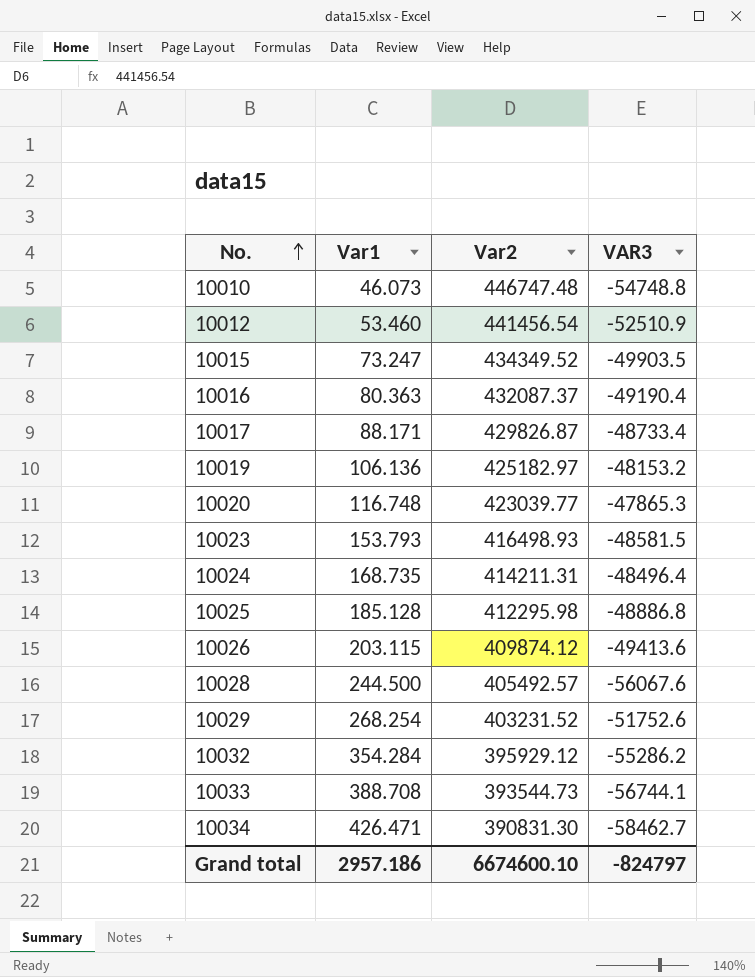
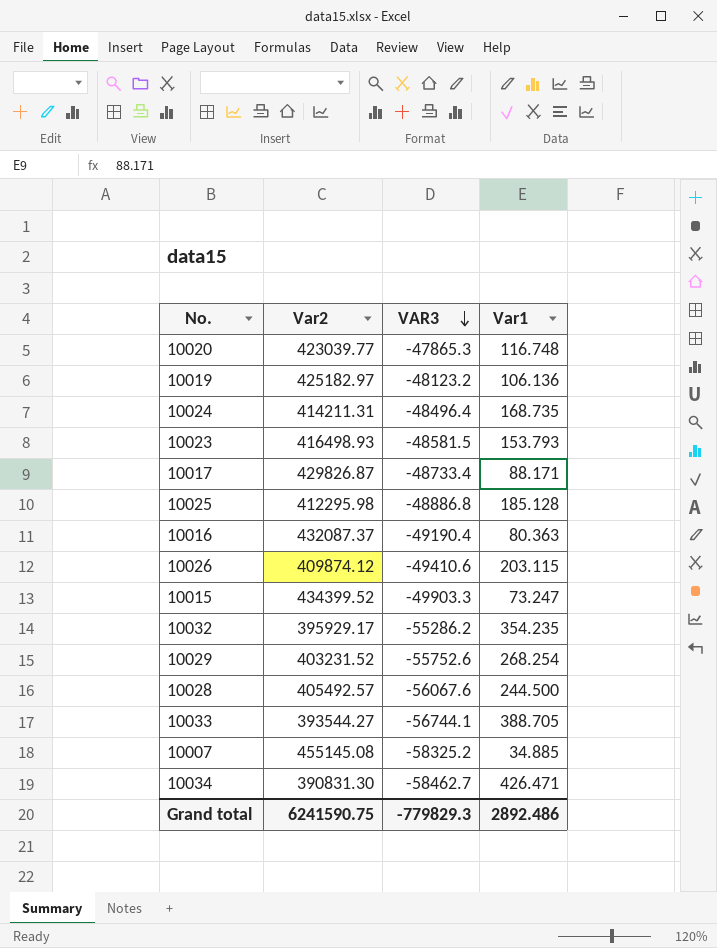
row order: No. ascending -> VAR3 descending
column Var1 | position: 2 -> 4
row 10010: 46.073 | 446747.48 | -54748.8 -> none
row 10012: 53.460 | 441456.54 | -52510.9 -> none
10019 | VAR3: -48153.2 -> -48123.2
10026 | VAR3: -49413.6 -> -49410.6
10015 | Var2: 434349.52 -> 434399.52
10015 | VAR3: -49903.5 -> -49903.3
10032 | Var2: 395929.12 -> 395929.17
10032 | Var1: 354.284 -> 354.235
10029 | VAR3: -51752.6 -> -55752.6
10033 | Var2: 393544.73 -> 393544.27
10033 | Var1: 388.708 -> 388.705
row 10007: none -> 455145.08 | -58325.2 | 34.885
Grand total | Var2: 6674600.10 -> 6241590.75
Grand total | VAR3: -824797 -> -779829.3
Grand total | Var1: 2957.186 -> 2892.486

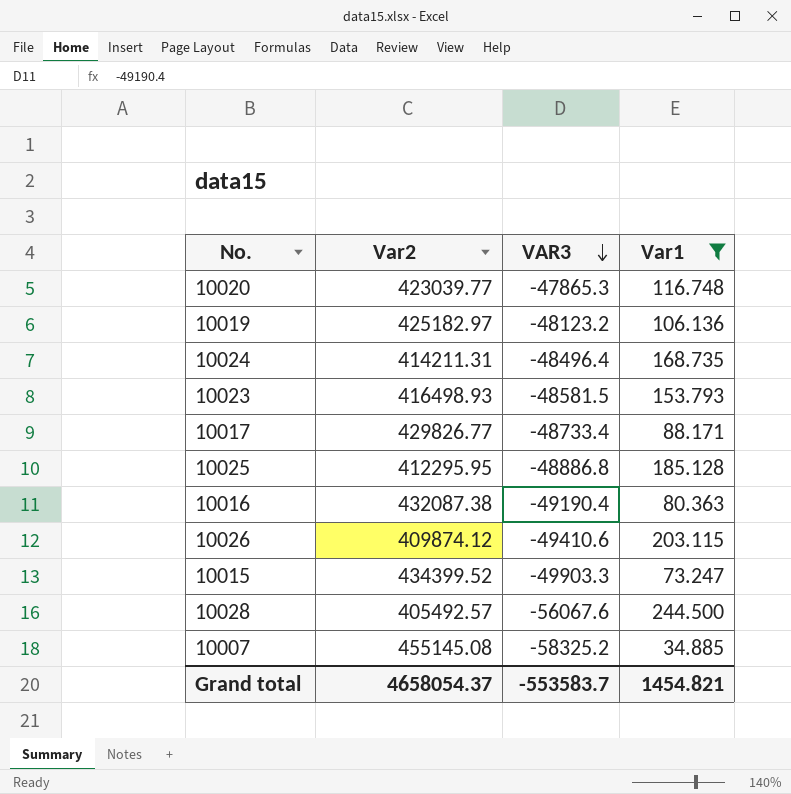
filter: none -> Var1 <= 244.500
10017 | Var2: 429826.87 -> 429826.77
10025 | Var2: 412295.98 -> 412295.95
10016 | Var2: 432087.37 -> 432087.38
Grand total | Var2: 6241590.75 -> 4658054.37
Grand total | VAR3: -779829.3 -> -553583.7
Grand total | Var1: 2892.486 -> 1454.821

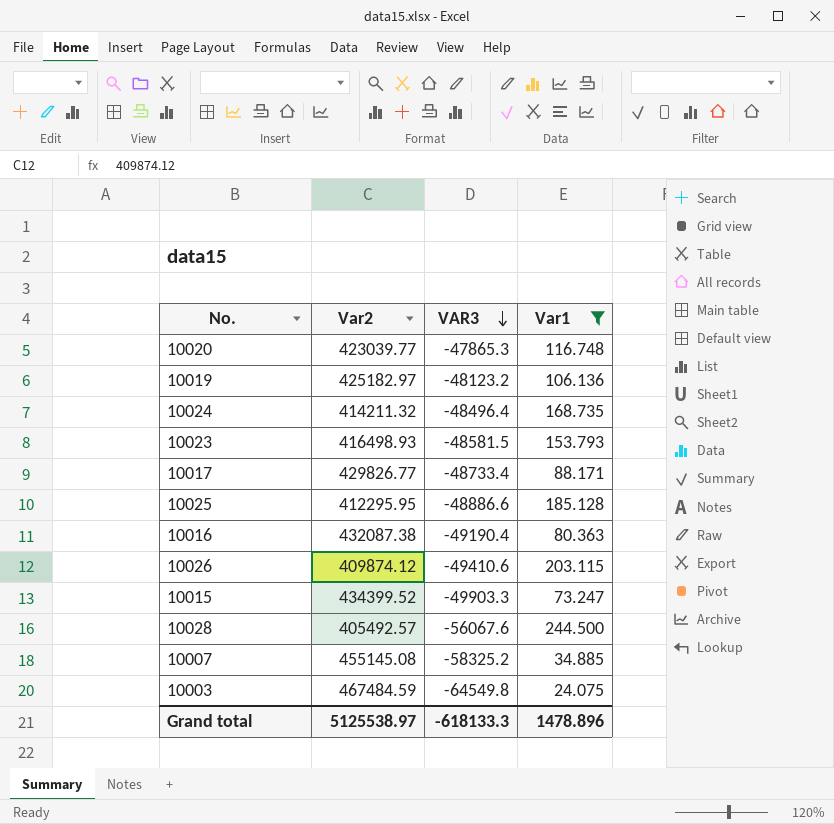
10024 | Var2: 414211.31 -> 414211.32
10025 | VAR3: -48886.8 -> -48886.6
row 10003: none -> 467484.59 | -64549.8 | 24.075
Grand total | Var2: 4658054.37 -> 5125538.97
Grand total | VAR3: -553583.7 -> -618133.3
Grand total | Var1: 1454.821 -> 1478.896

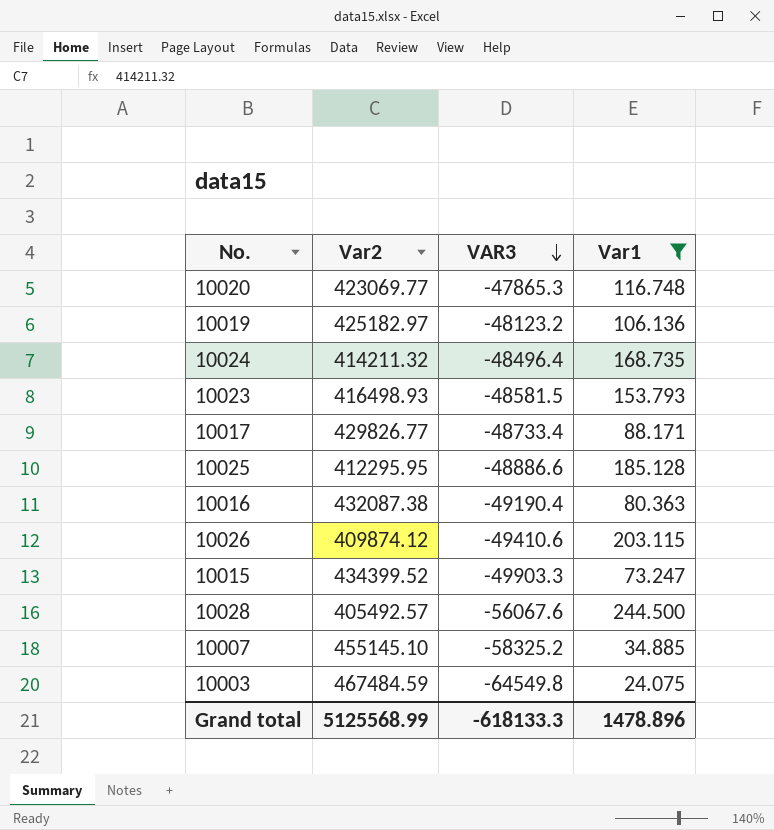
10020 | Var2: 423039.77 -> 423069.77
10007 | Var2: 455145.08 -> 455145.10
Grand total | Var2: 5125538.97 -> 5125568.99

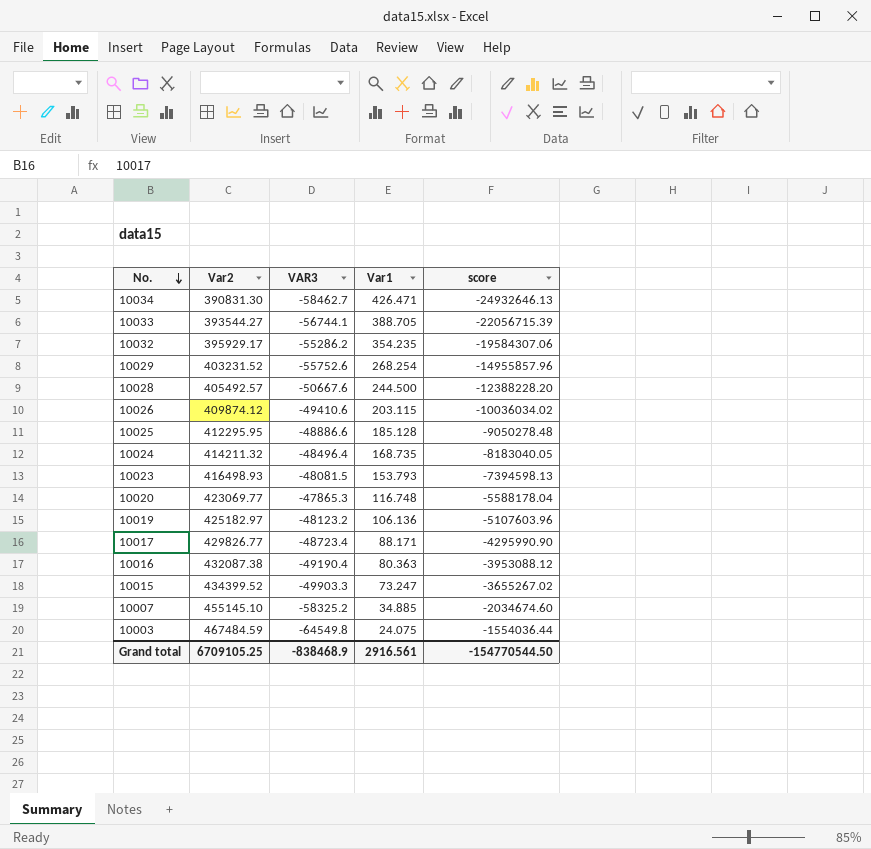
filter: Var1 <= 244.500 -> none
row order: VAR3 descending -> No. descending
column score | formula: none -> [VAR3] * [Var1]
10028 | VAR3: -56067.6 -> -50667.6
10023 | VAR3: -48581.5 -> -48081.5
10017 | VAR3: -48733.4 -> -48723.4
Grand total | Var2: 5125568.99 -> 6709105.25
Grand total | VAR3: -618133.3 -> -838468.9
Grand total | Var1: 1478.896 -> 2916.561

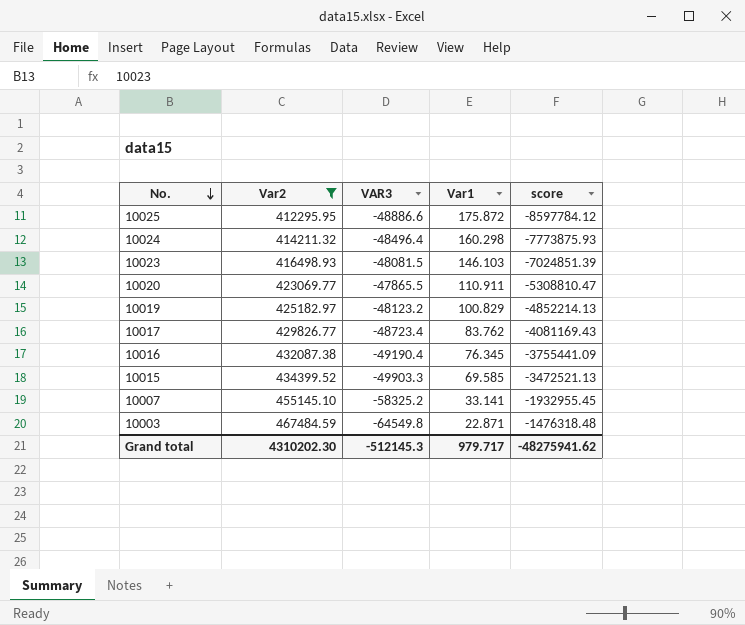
filter: none -> Var2 >= 412295.95
10025 | Var1: 185.128 -> 175.872
10025 | score: -9050278.48 -> -8597784.12
10024 | Var1: 168.735 -> 160.298
10024 | score: -8183040.05 -> -7773875.93
10023 | Var1: 153.793 -> 146.103
10023 | score: -7394598.13 -> -7024851.39
10020 | VAR3: -47865.3 -> -47865.5
10020 | Var1: 116.748 -> 110.911
10020 | score: -5588178.04 -> -5308810.47
10019 | Var1: 106.136 -> 100.829
10019 | score: -5107603.96 -> -4852214.13
10017 | Var1: 88.171 -> 83.762
10017 | score: -4295990.90 -> -4081169.43
10016 | Var1: 80.363 -> 76.345
10016 | score: -3953088.12 -> -3755441.09
10015 | Var1: 73.247 -> 69.585
10015 | score: -3655267.02 -> -3472521.13
10007 | Var1: 34.885 -> 33.141
10007 | score: -2034674.60 -> -1932955.45
10003 | Var1: 24.075 -> 22.871
10003 | score: -1554036.44 -> -1476318.48
Grand total | Var2: 6709105.25 -> 4310202.30
Grand total | VAR3: -838468.9 -> -512145.3
Grand total | Var1: 2916.561 -> 979.717
Grand total | score: -154770544.50 -> -48275941.62

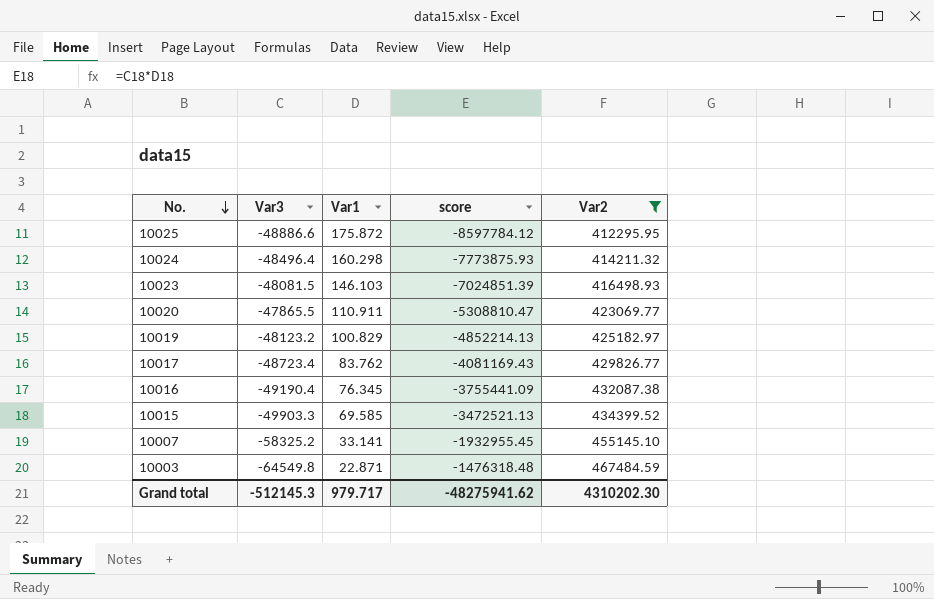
column name: VAR3 -> Var3
column Var2 | position: 2 -> 5

